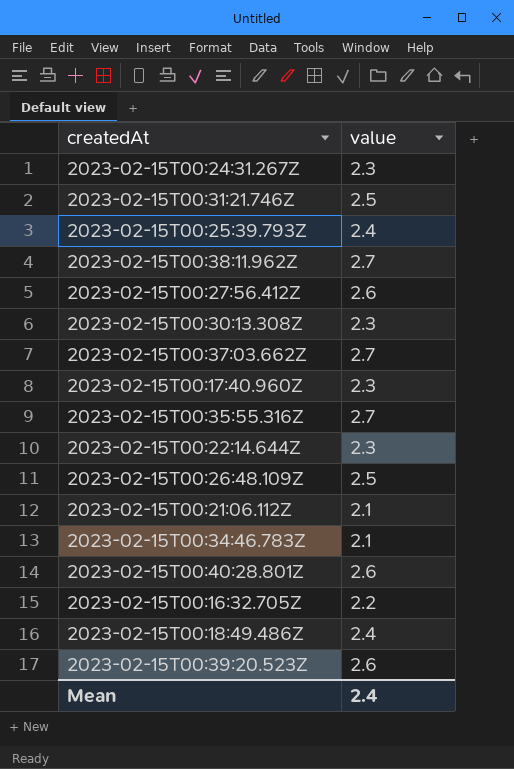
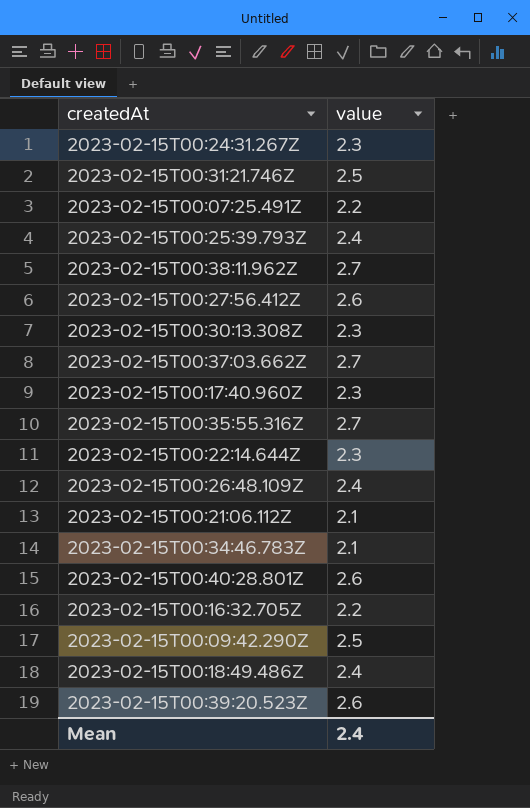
row 2023-02-15T00:07:25.491Z: none -> 2.2
2023-02-15T00:26:48.109Z | value: 2.5 -> 2.4
row 2023-02-15T00:09:42.290Z: none -> 2.5

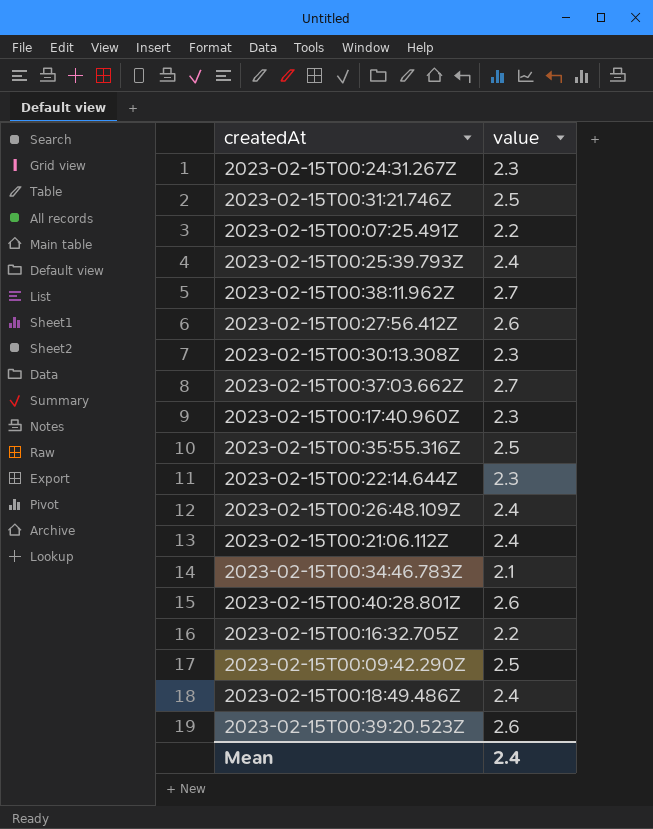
2023-02-15T00:35:55.316Z | value: 2.7 -> 2.5
2023-02-15T00:21:06.112Z | value: 2.1 -> 2.4

